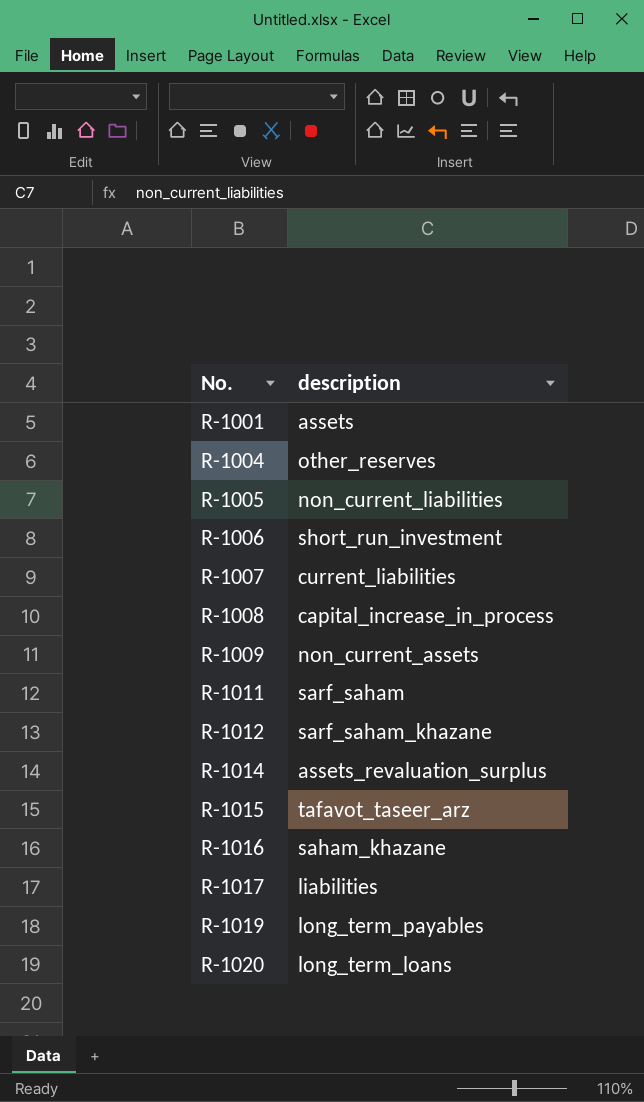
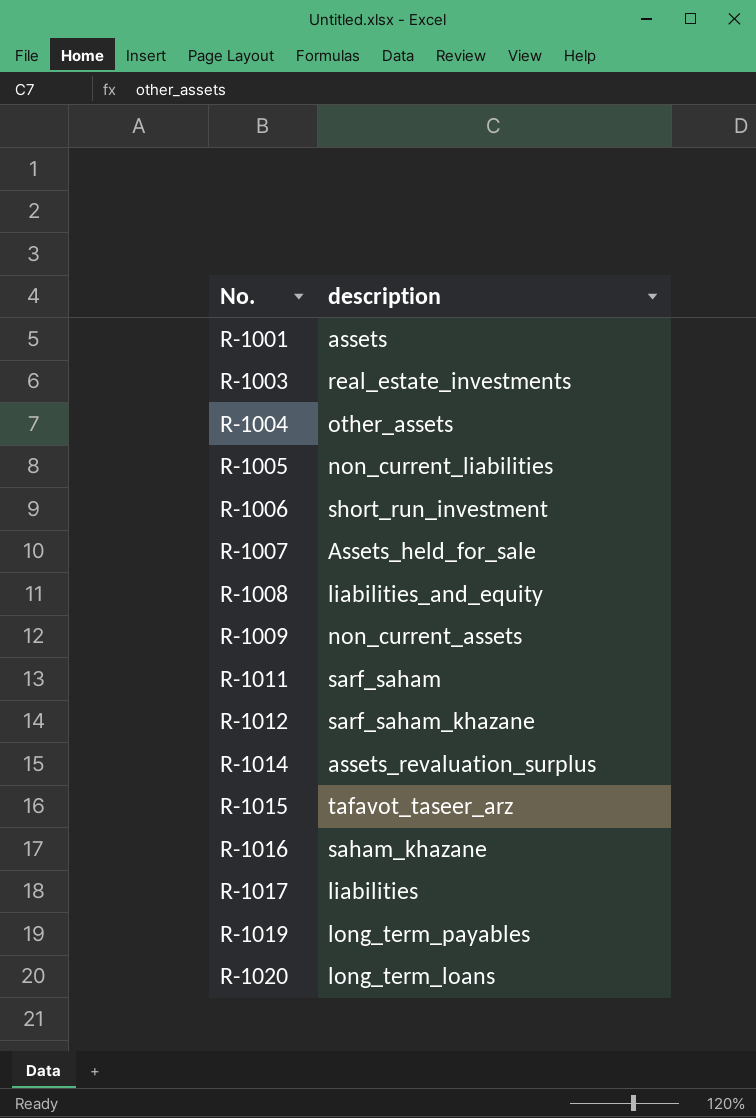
row R-1003: none -> real_estate_investments
R-1004 | description: other_reserves -> other_assets
R-1007 | description: current_liabilities -> Assets_held_for_sale
R-1008 | description: capital_increase_in_process -> liabilities_and_equity

